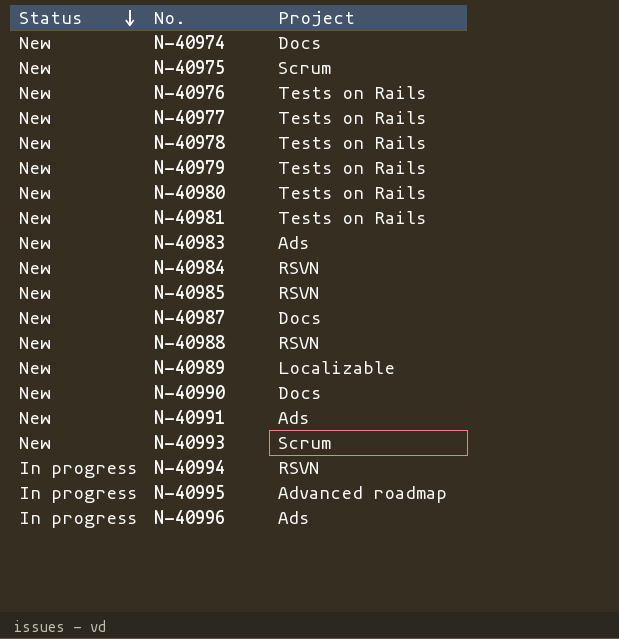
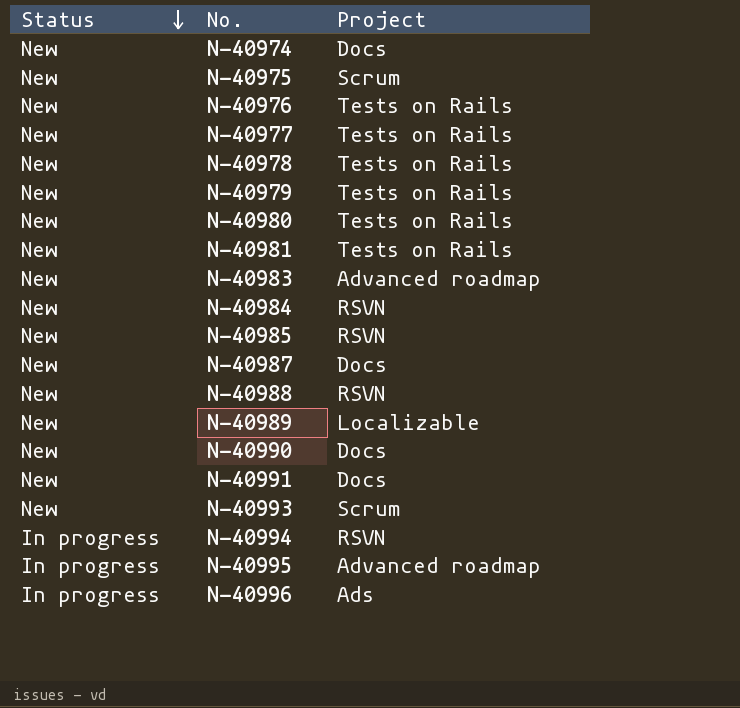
N-40983 | Project: Ads -> Advanced roadmap
N-40991 | Project: Ads -> Docs

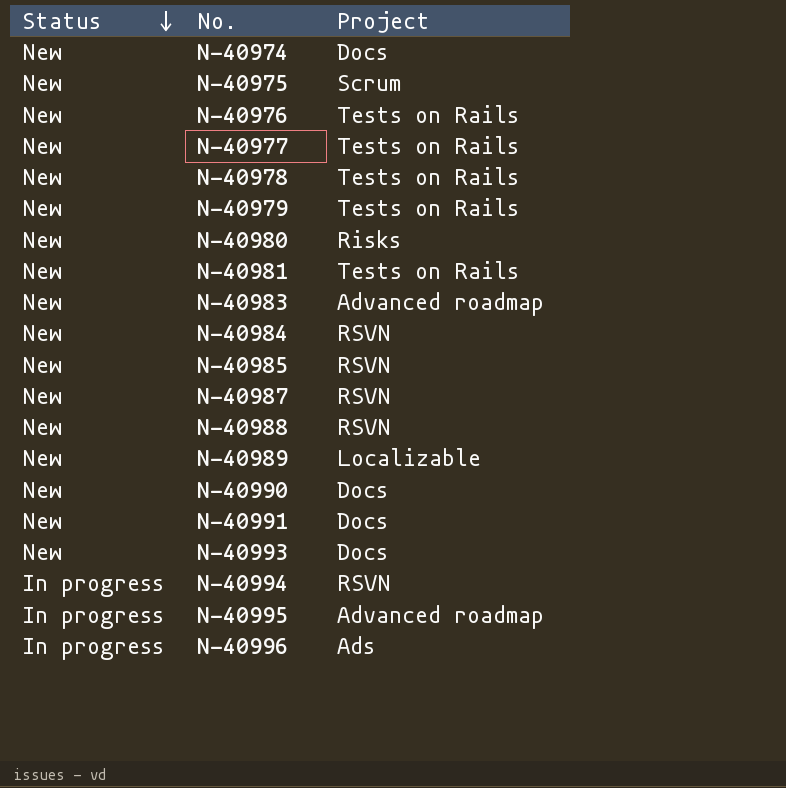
N-40980 | Project: Tests on Rails -> Risks
N-40987 | Project: Docs -> RSVN
N-40993 | Project: Scrum -> Docs

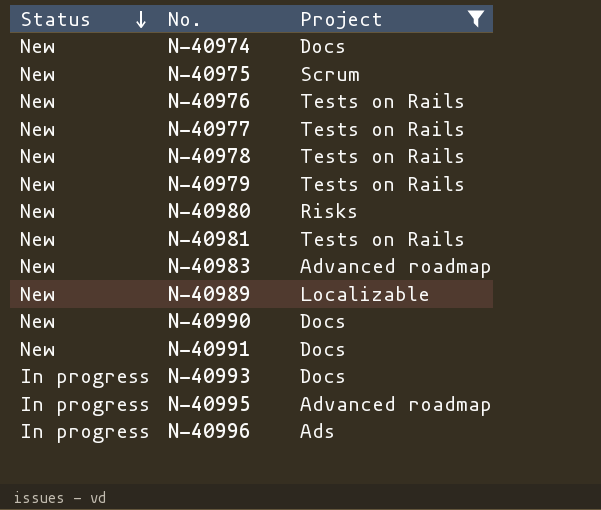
filter: none -> Project != RSVN
N-40993 | Status: New -> In progress

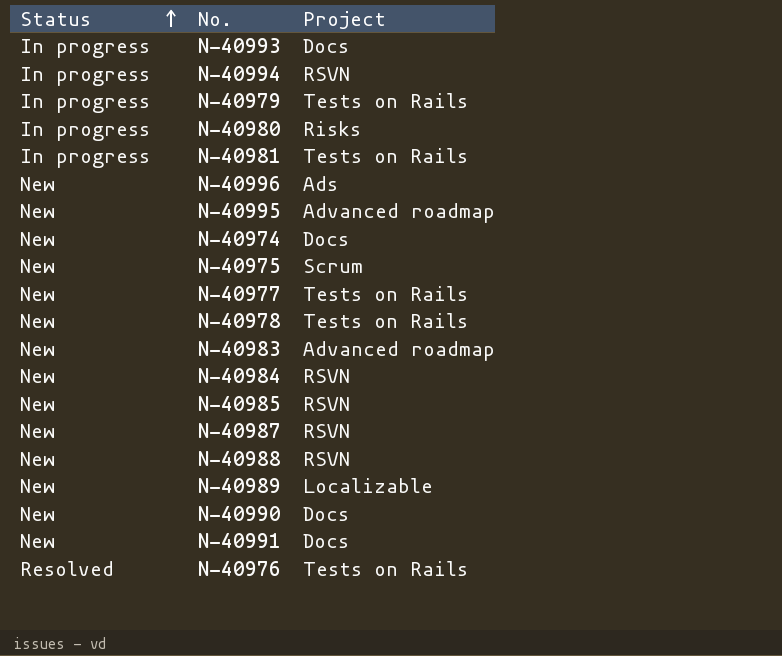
filter: Project != RSVN -> none
row order: Status descending -> Status ascending
N-40979 | Status: New -> In progress
N-40980 | Status: New -> In progress
N-40981 | Status: New -> In progress
N-40996 | Status: In progress -> New
N-40995 | Status: In progress -> New
N-40976 | Status: New -> Resolved

